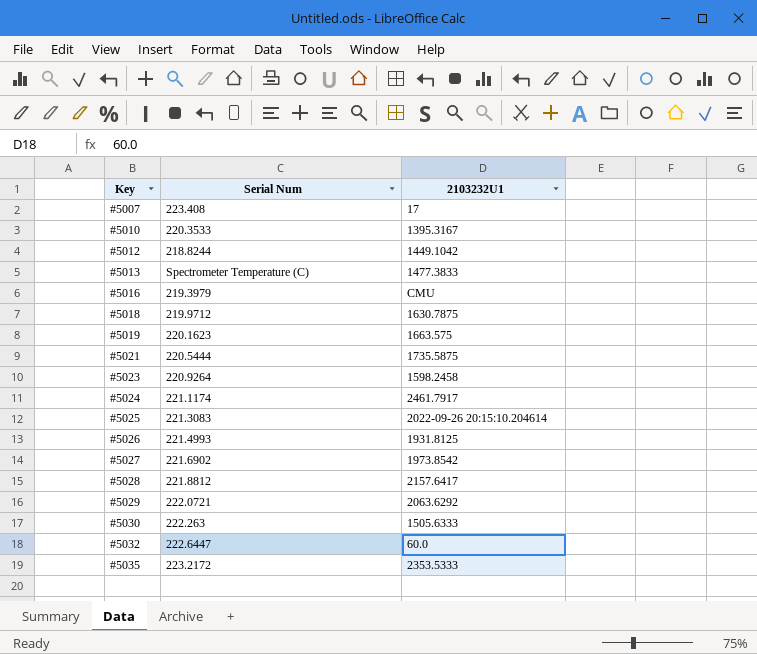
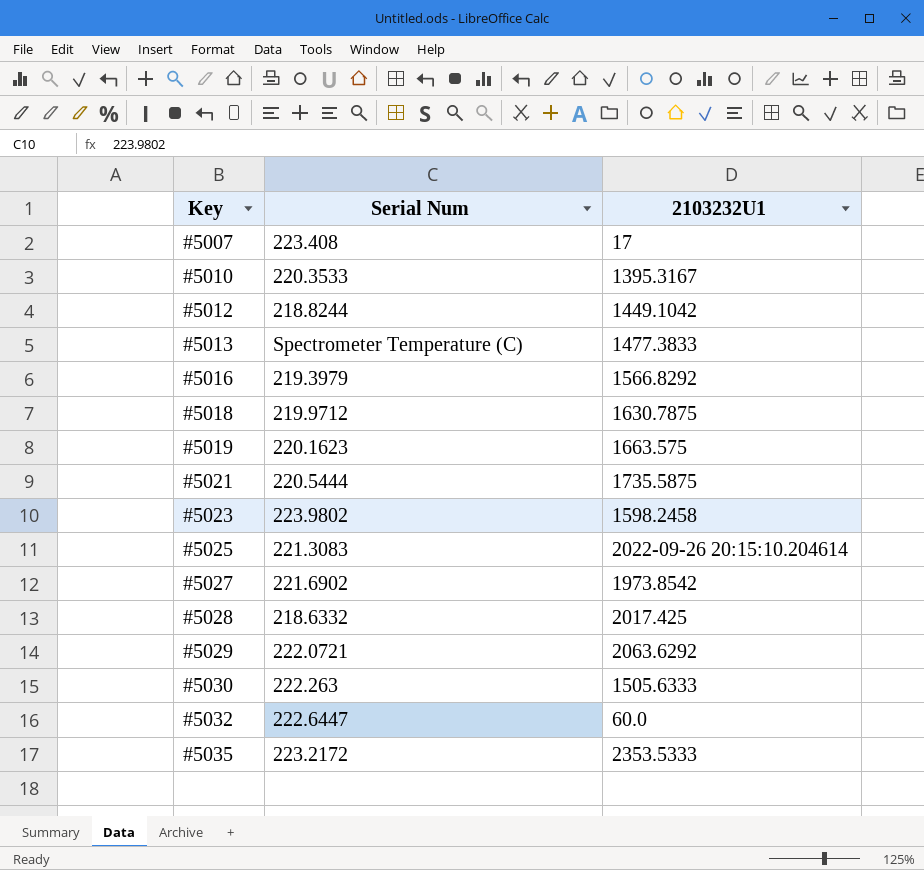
row #5024: 221.1174 | 2461.7917 -> none
row #5026: 221.4993 | 1931.8125 -> none
#5016 | 2103232U1: CMU -> 1566.8292
#5023 | Serial Num: 220.9264 -> 223.9802
#5028 | Serial Num: 221.8812 -> 218.6332
#5028 | 2103232U1: 2157.6417 -> 2017.425

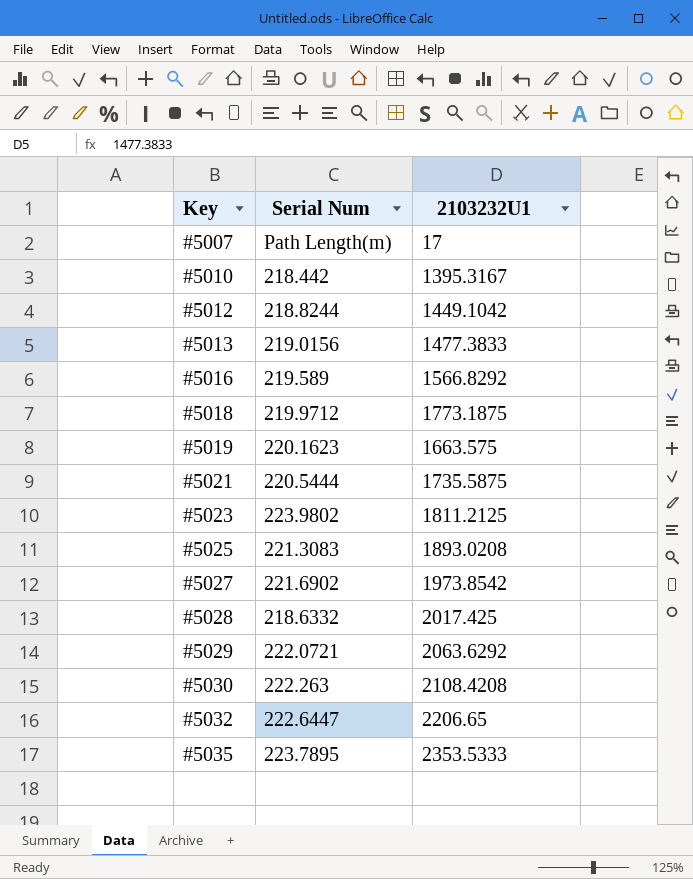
#5007 | Serial Num: 223.408 -> Path Length(m)
#5010 | Serial Num: 220.3533 -> 218.442
#5013 | Serial Num: Spectrometer Temperature (C) -> 219.0156
#5016 | Serial Num: 219.3979 -> 219.589
#5018 | 2103232U1: 1630.7875 -> 1773.1875
#5023 | 2103232U1: 1598.2458 -> 1811.2125
#5025 | 2103232U1: 2022-09-26 20:15:10.204614 -> 1893.0208
#5030 | 2103232U1: 1505.6333 -> 2108.4208
#5032 | 2103232U1: 60.0 -> 2206.65
#5035 | Serial Num: 223.2172 -> 223.7895

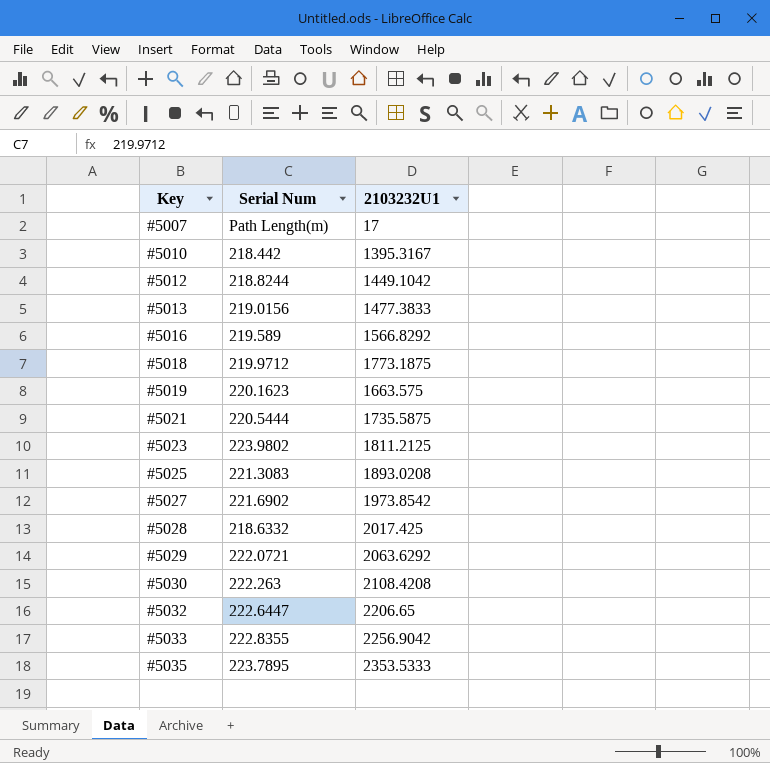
row #5033: none -> 222.8355 | 2256.9042

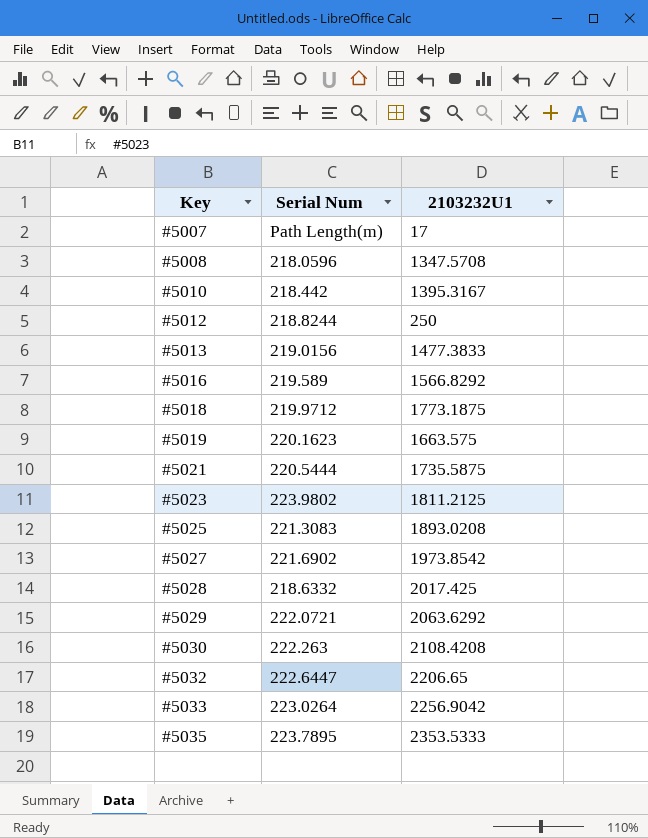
row #5008: none -> 218.0596 | 1347.5708
#5012 | 2103232U1: 1449.1042 -> 250
#5033 | Serial Num: 222.8355 -> 223.0264

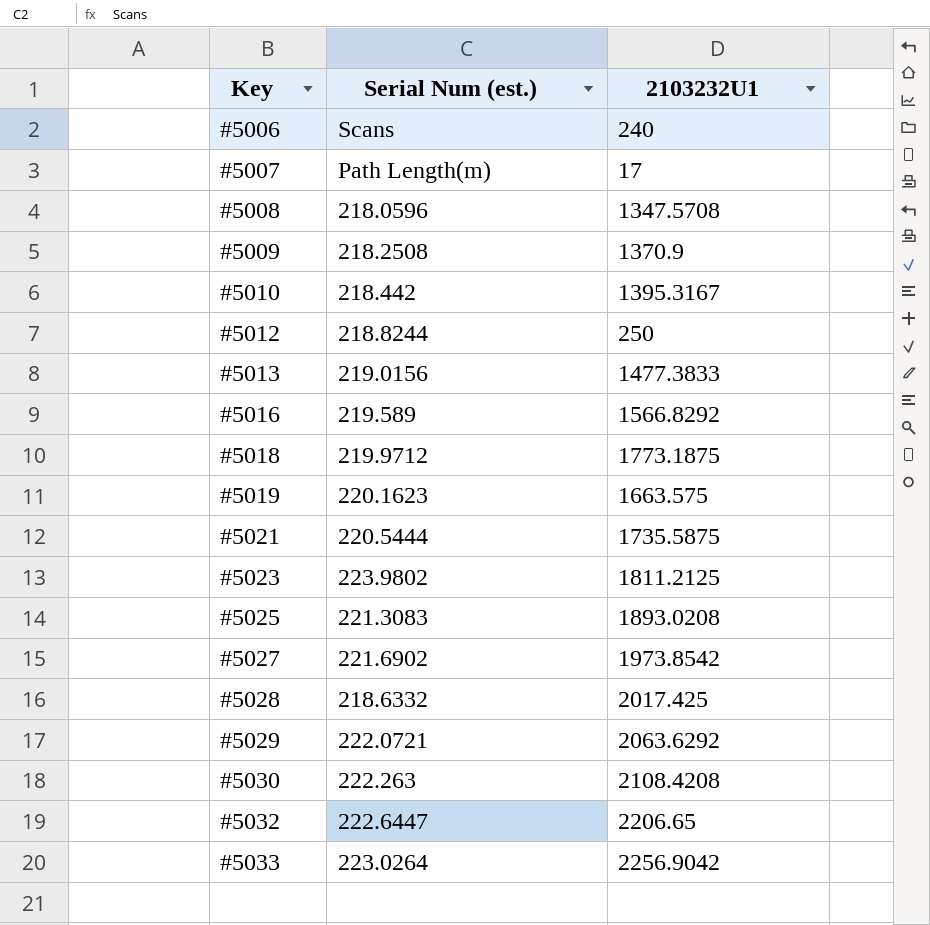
column name: Serial Num -> Serial Num (est.)
row #5035: 223.7895 | 2353.5333 -> none
row #5006: none -> Scans | 240
row #5009: none -> 218.2508 | 1370.9

